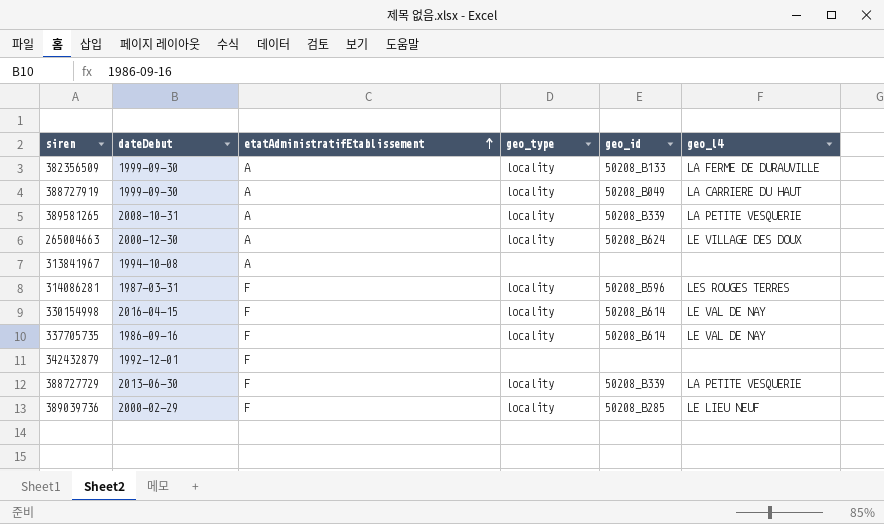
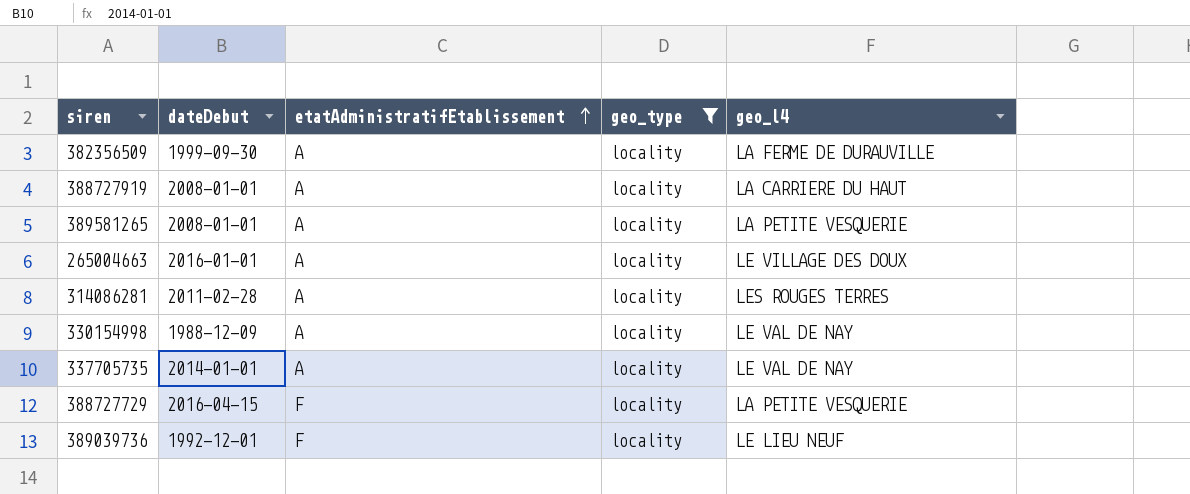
filter: none -> geo_type = locality
column geo_id | position: 5 -> none
388727919 | dateDebut: 1999-09-30 -> 2008-01-01
389581265 | dateDebut: 2008-10-31 -> 2008-01-01
265004663 | dateDebut: 2000-12-30 -> 2016-01-01
314086281 | dateDebut: 1987-03-31 -> 2011-02-28
314086281 | etatAdministratifEtablissement: F -> A
330154998 | dateDebut: 2016-04-15 -> 1988-12-09
330154998 | etatAdministratifEtablissement: F -> A
337705735 | dateDebut: 1986-09-16 -> 2014-01-01
337705735 | etatAdministratifEtablissement: F -> A
388727729 | dateDebut: 2013-06-30 -> 2016-04-15
389039736 | dateDebut: 2000-02-29 -> 1992-12-01

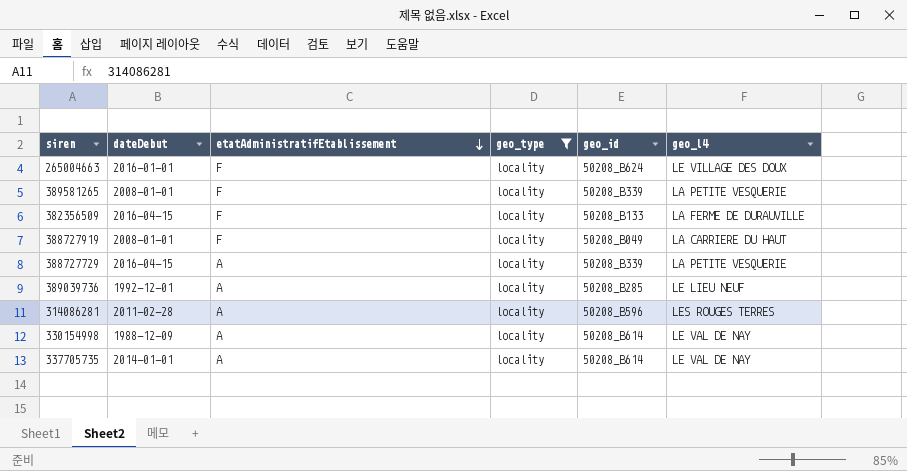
row order: etatAdministratifEtablissement ascending -> etatAdministratifEtablissement descending
column geo_id | position: none -> 5
265004663 | etatAdministratifEtablissement: A -> F
389581265 | etatAdministratifEtablissement: A -> F
382356509 | dateDebut: 1999-09-30 -> 2016-04-15
382356509 | etatAdministratifEtablissement: A -> F
388727919 | etatAdministratifEtablissement: A -> F
388727729 | etatAdministratifEtablissement: F -> A
389039736 | etatAdministratifEtablissement: F -> A

